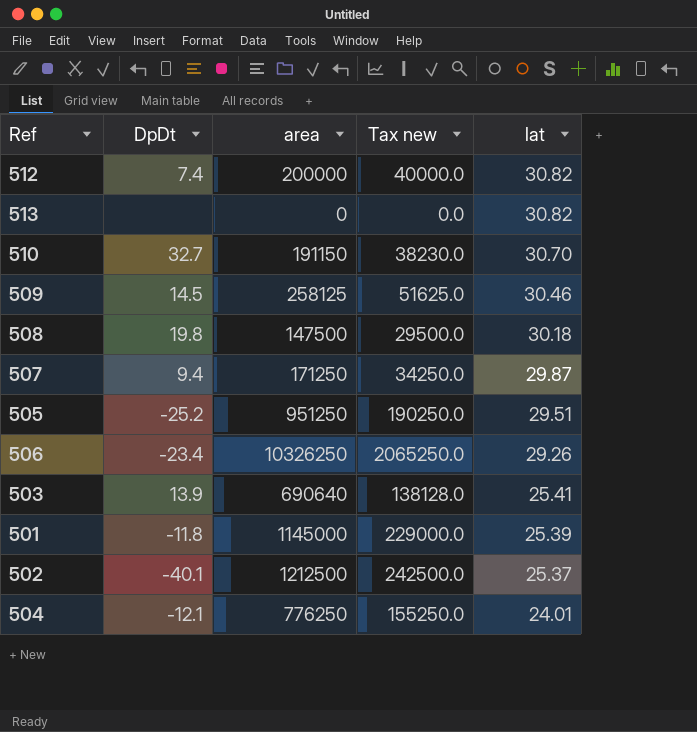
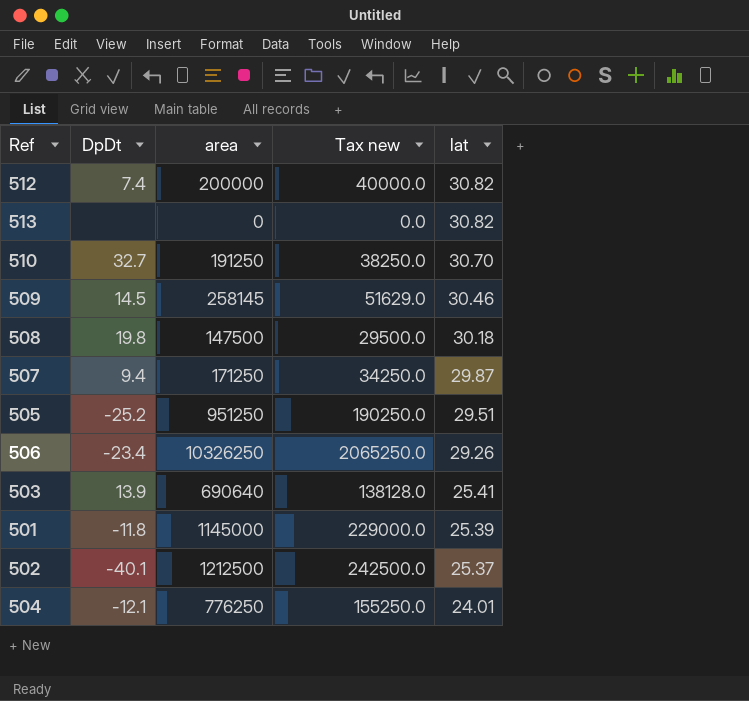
510 | area: 191150 -> 191250
510 | Tax new: 38230.0 -> 38250.0
509 | area: 258125 -> 258145
509 | Tax new: 51625.0 -> 51629.0

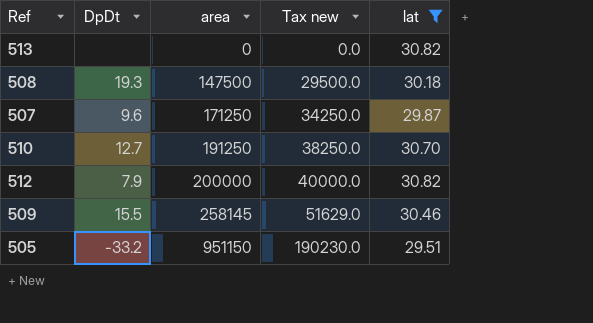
filter: none -> lat >= 29.51
row order: lat descending -> area ascending
508 | DpDt: 19.8 -> 19.3
507 | DpDt: 9.4 -> 9.6
510 | DpDt: 32.7 -> 12.7
512 | DpDt: 7.4 -> 7.9
509 | DpDt: 14.5 -> 15.5
505 | DpDt: -25.2 -> -33.2
505 | area: 951250 -> 951150
505 | Tax new: 190250.0 -> 190230.0

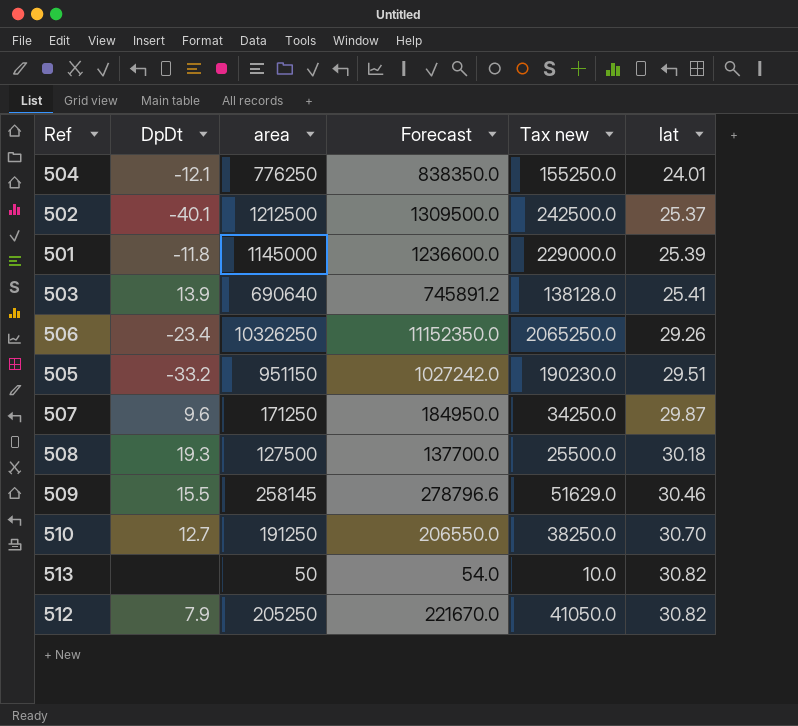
filter: lat >= 29.51 -> none
row order: area ascending -> lat ascending
column Forecast | formula: none -> [area] * 1.08
508 | area: 147500 -> 127500
508 | Tax new: 29500.0 -> 25500.0
513 | area: 0 -> 50
513 | Tax new: 0.0 -> 10.0
512 | area: 200000 -> 205250
512 | Tax new: 40000.0 -> 41050.0

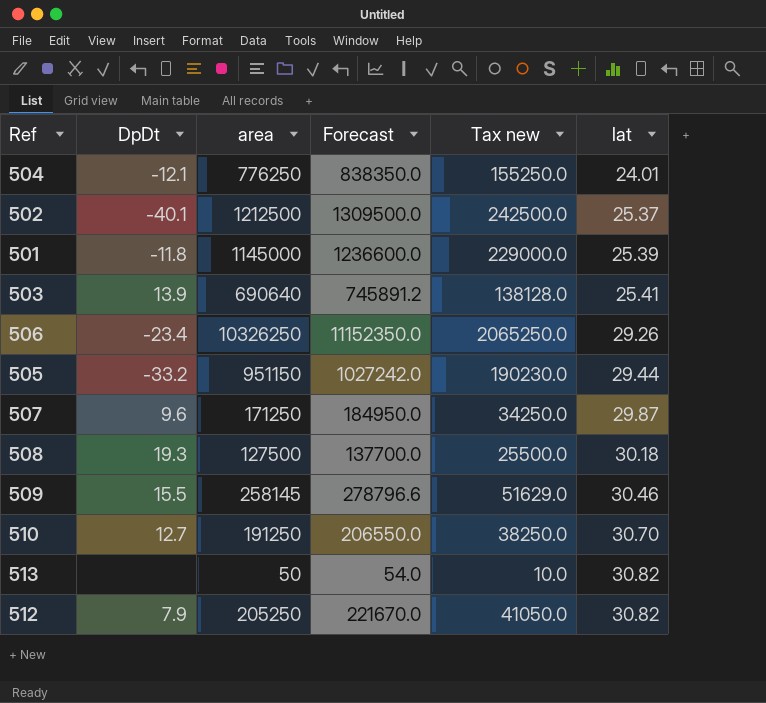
505 | lat: 29.51 -> 29.44

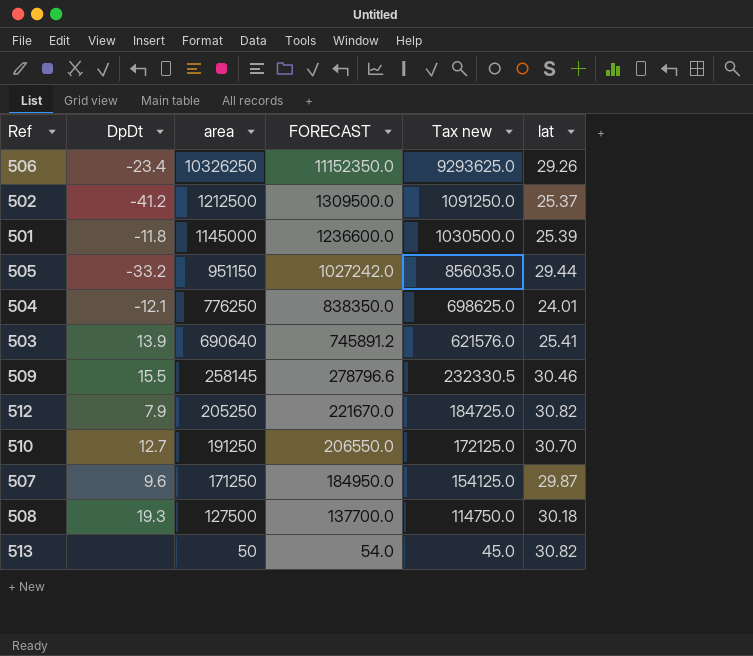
row order: lat ascending -> area descending
column name: Forecast -> FORECAST
column Tax new | formula: [area] * 0.2 -> [area] * 0.9
502 | DpDt: -40.1 -> -41.2

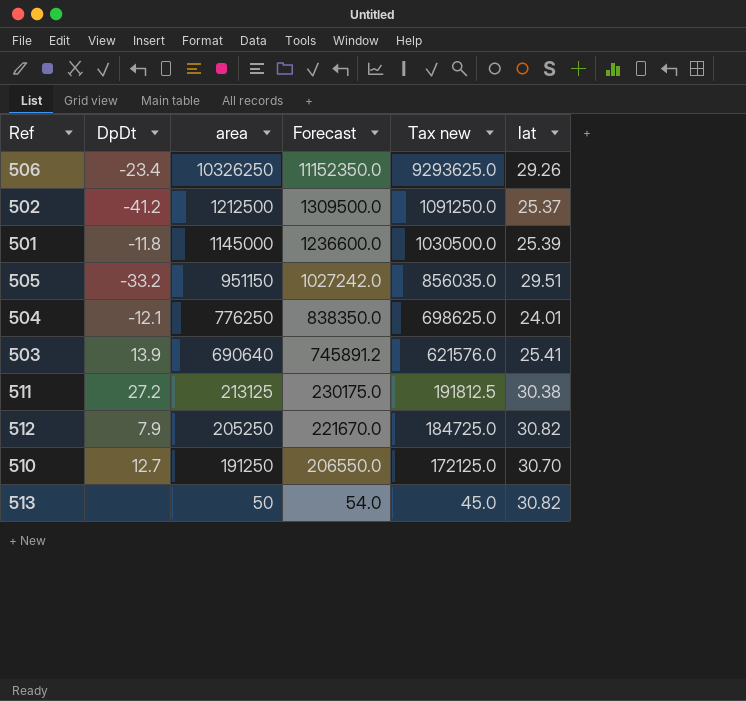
column name: FORECAST -> Forecast
row 509: 15.5 | 258145 | 278796.6 | 232330.5 | 30.46 -> none
row 507: 9.6 | 171250 | 184950.0 | 154125.0 | 29.87 -> none
row 508: 19.3 | 127500 | 137700.0 | 114750.0 | 30.18 -> none
505 | lat: 29.44 -> 29.51
row 511: none -> 27.2 | 213125 | 230175.0 | 191812.5 | 30.38

